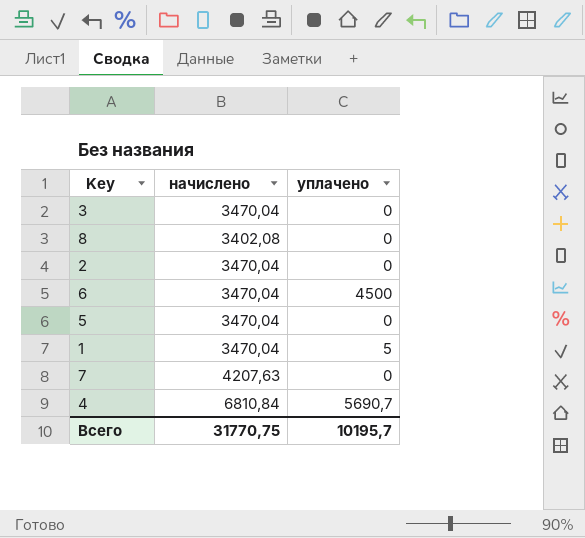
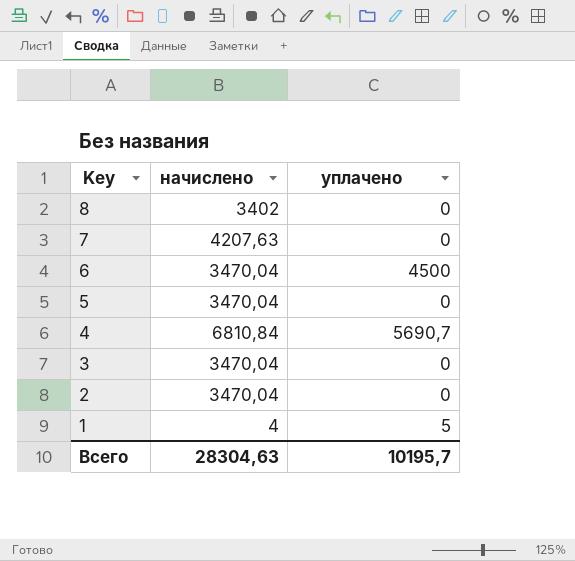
row order: none -> Key descending
8 | начислено: 3402,08 -> 3402
1 | начислено: 3470,04 -> 4
Всего | начислено: 31770,75 -> 28304,63

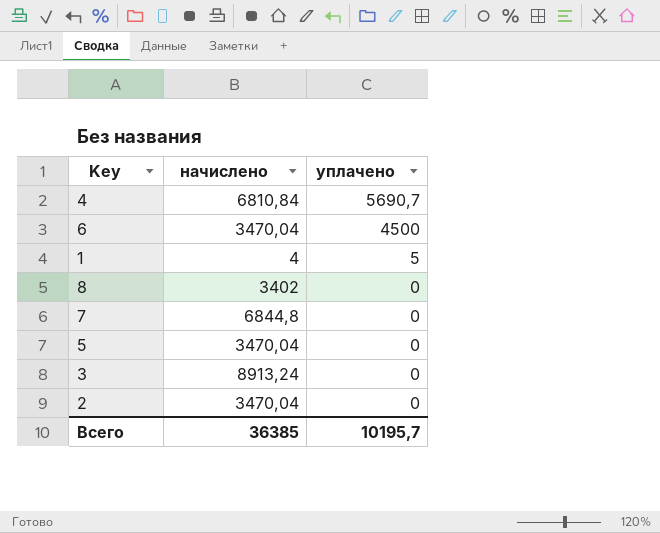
row order: Key descending -> уплачено descending
7 | начислено: 4207,63 -> 6844,8
3 | начислено: 3470,04 -> 8913,24
Всего | начислено: 28304,63 -> 36385

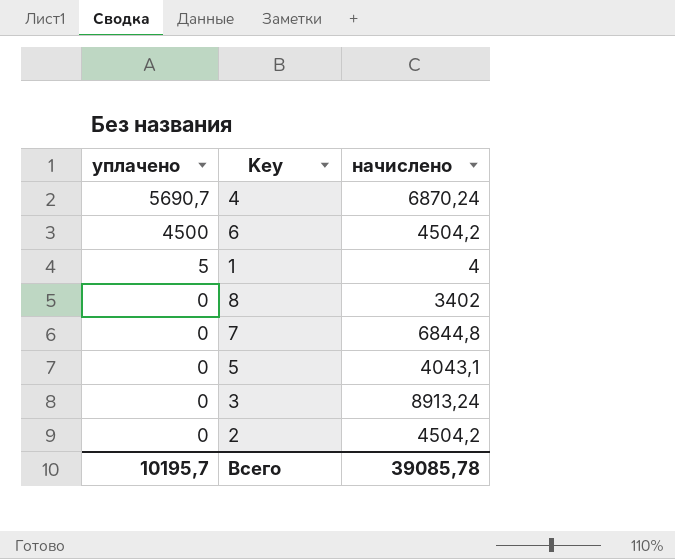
column уплачено | position: 3 -> 1
4 | начислено: 6810,84 -> 6870,24
6 | начислено: 3470,04 -> 4504,2
5 | начислено: 3470,04 -> 4043,1
2 | начислено: 3470,04 -> 4504,2
Всего | начислено: 36385 -> 39085,78

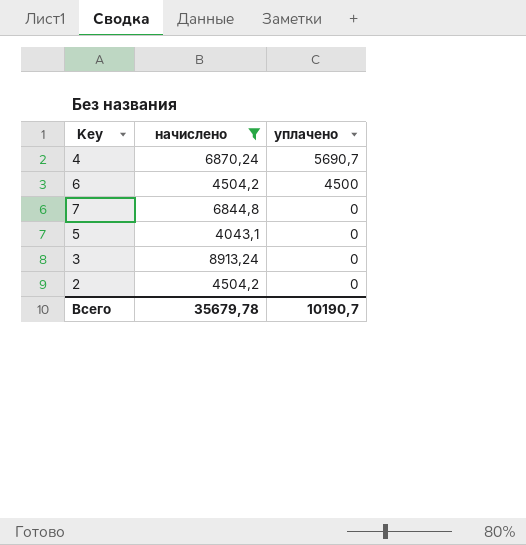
filter: none -> начислено >= 4043,1
column уплачено | position: 1 -> 3
Всего | начислено: 39085,78 -> 35679,78
Всего | уплачено: 10195,7 -> 10190,7

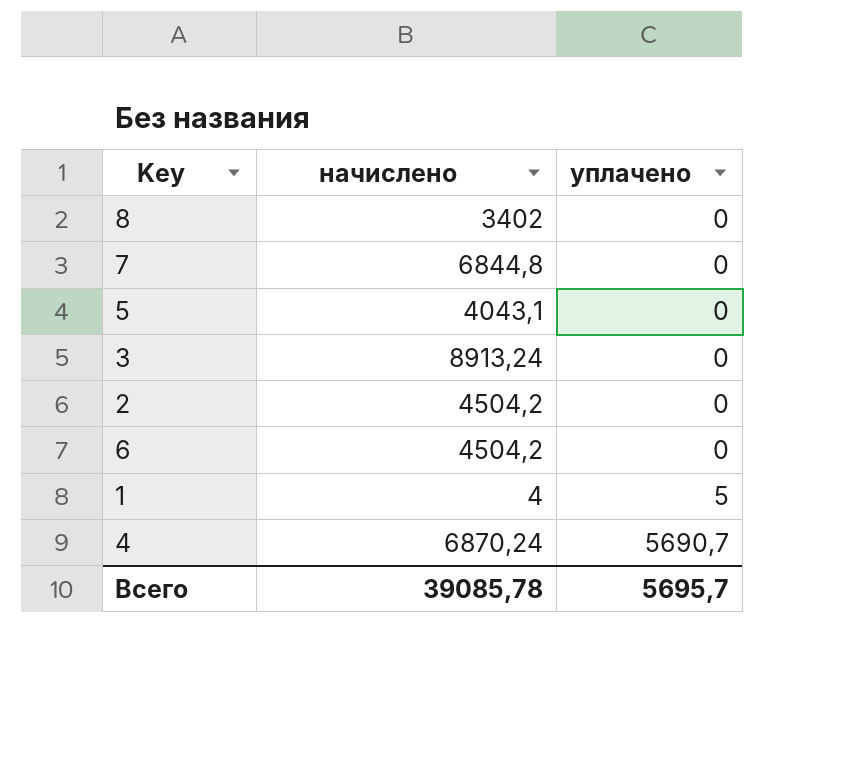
filter: начислено >= 4043,1 -> none
row order: уплачено descending -> уплачено ascending
6 | уплачено: 4500 -> 0
Всего | начислено: 35679,78 -> 39085,78
Всего | уплачено: 10190,7 -> 5695,7

